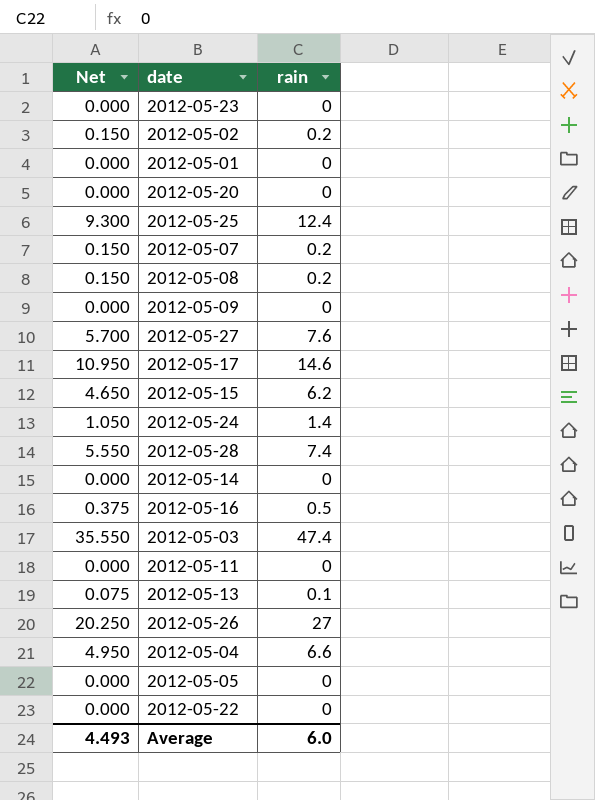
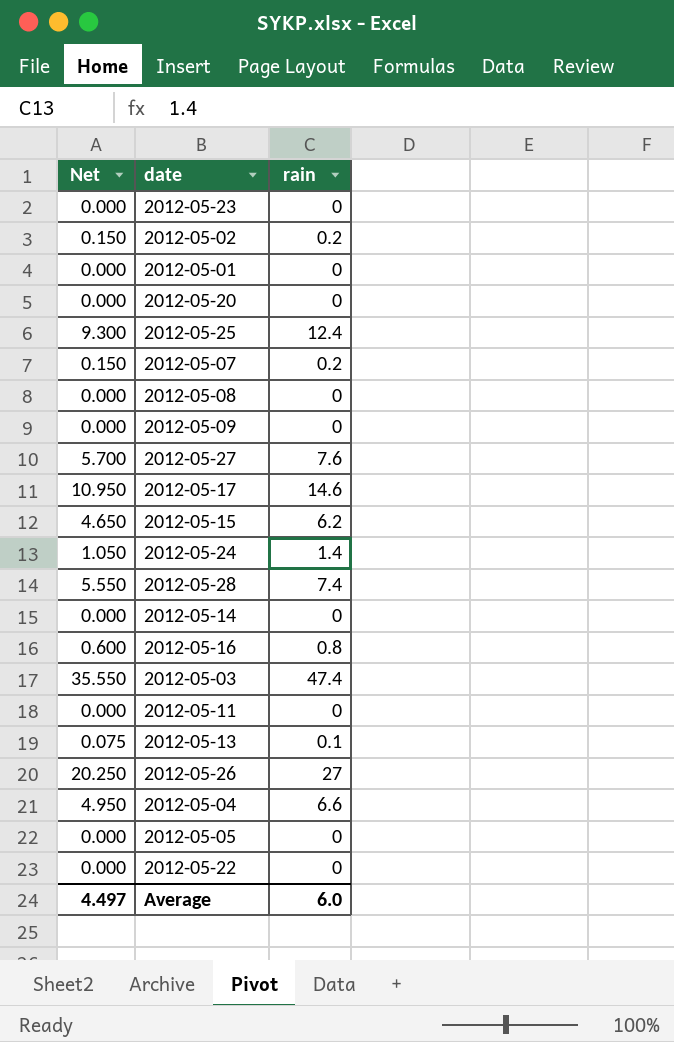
2012-05-08 | Net: 0.150 -> 0.000
2012-05-08 | rain: 0.2 -> 0
2012-05-16 | Net: 0.375 -> 0.600
2012-05-16 | rain: 0.5 -> 0.8
Average | Net: 4.493 -> 4.497

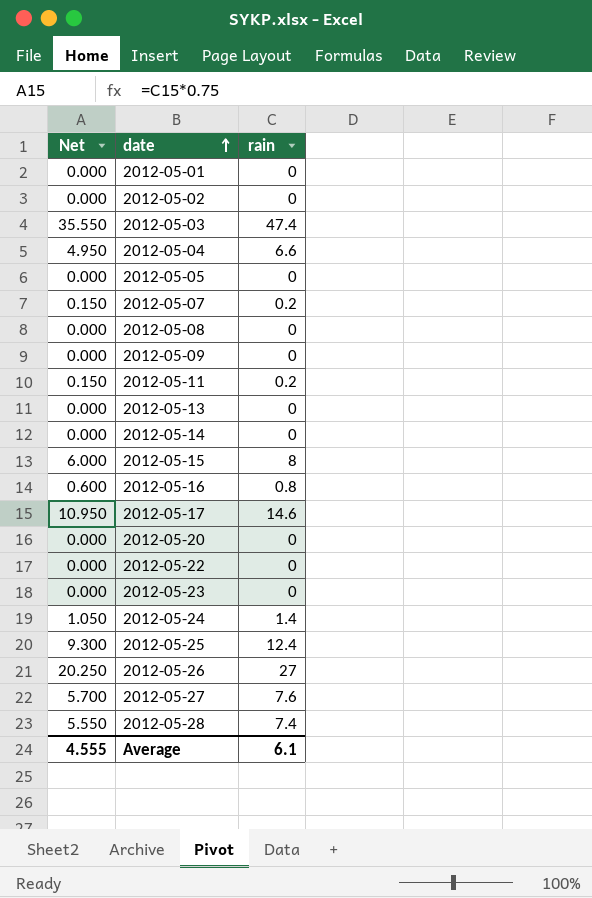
row order: none -> date ascending
2012-05-02 | Net: 0.150 -> 0.000
2012-05-02 | rain: 0.2 -> 0
2012-05-11 | Net: 0.000 -> 0.150
2012-05-11 | rain: 0 -> 0.2
2012-05-13 | Net: 0.075 -> 0.000
2012-05-13 | rain: 0.1 -> 0
2012-05-15 | Net: 4.650 -> 6.000
2012-05-15 | rain: 6.2 -> 8
Average | Net: 4.497 -> 4.555
Average | rain: 6.0 -> 6.1

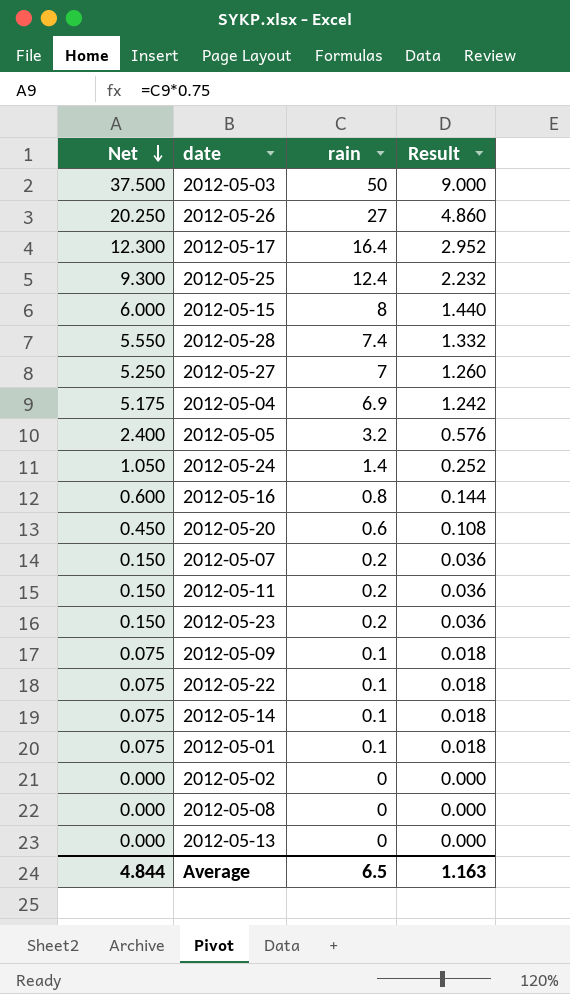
row order: date ascending -> Net descending
column Result | formula: none -> [rain] * 0.18
2012-05-03 | Net: 35.550 -> 37.500
2012-05-03 | rain: 47.4 -> 50
2012-05-17 | Net: 10.950 -> 12.300
2012-05-17 | rain: 14.6 -> 16.4
2012-05-27 | Net: 5.700 -> 5.250
2012-05-27 | rain: 7.6 -> 7
2012-05-04 | Net: 4.950 -> 5.175
2012-05-04 | rain: 6.6 -> 6.9
2012-05-05 | Net: 0.000 -> 2.400
2012-05-05 | rain: 0 -> 3.2
2012-05-20 | Net: 0.000 -> 0.450
2012-05-20 | rain: 0 -> 0.6
2012-05-23 | Net: 0.000 -> 0.150
2012-05-23 | rain: 0 -> 0.2
2012-05-09 | Net: 0.000 -> 0.075
2012-05-09 | rain: 0 -> 0.1
2012-05-22 | Net: 0.000 -> 0.075
2012-05-22 | rain: 0 -> 0.1
2012-05-14 | Net: 0.000 -> 0.075
2012-05-14 | rain: 0 -> 0.1
2012-05-01 | Net: 0.000 -> 0.075
2012-05-01 | rain: 0 -> 0.1
Average | Net: 4.555 -> 4.844
Average | rain: 6.1 -> 6.5

